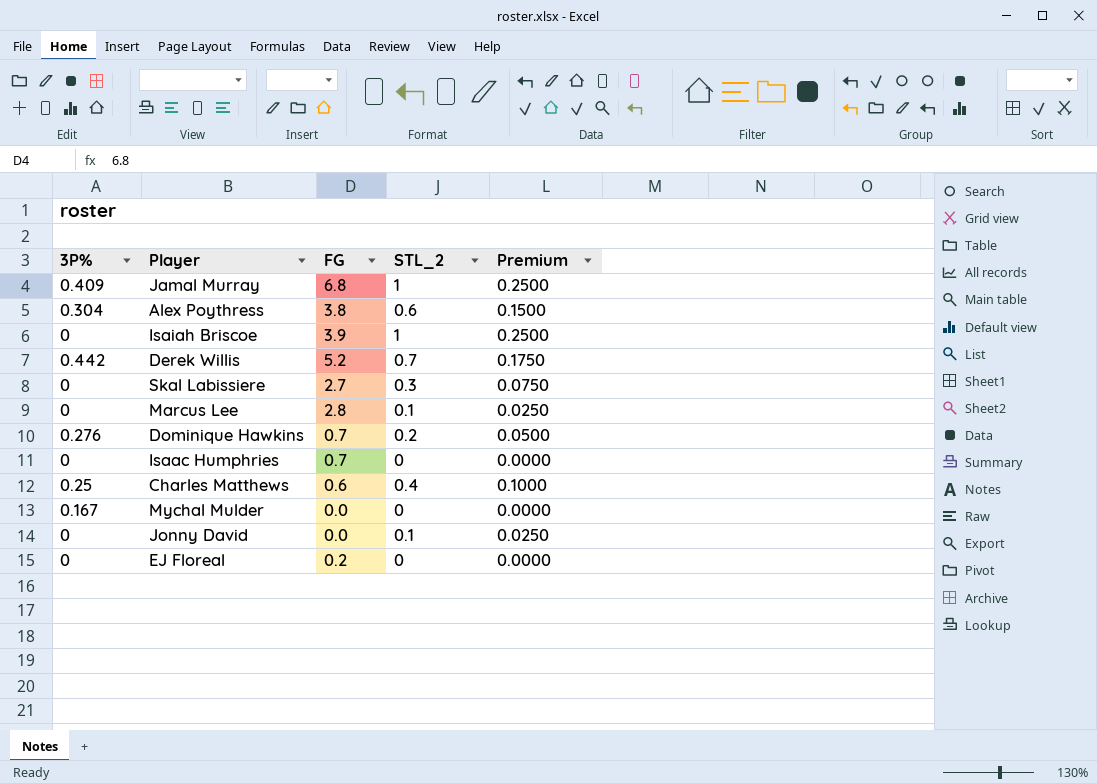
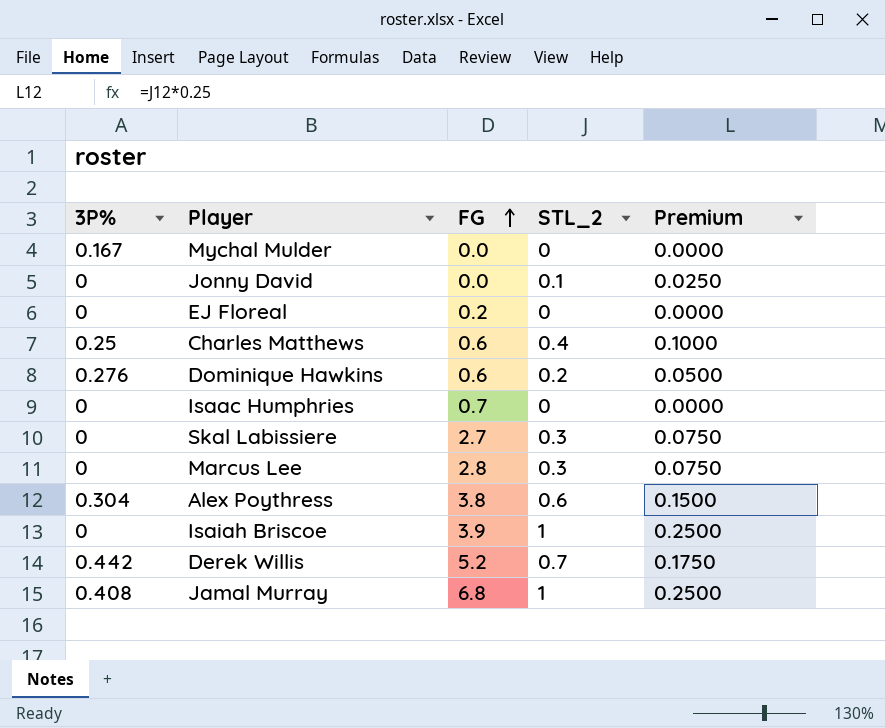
row order: none -> FG ascending
Dominique Hawkins | FG: 0.7 -> 0.6
Marcus Lee | STL_2: 0.1 -> 0.3
Marcus Lee | Premium: 0.0250 -> 0.0750
Jamal Murray | 3P%: 0.409 -> 0.408

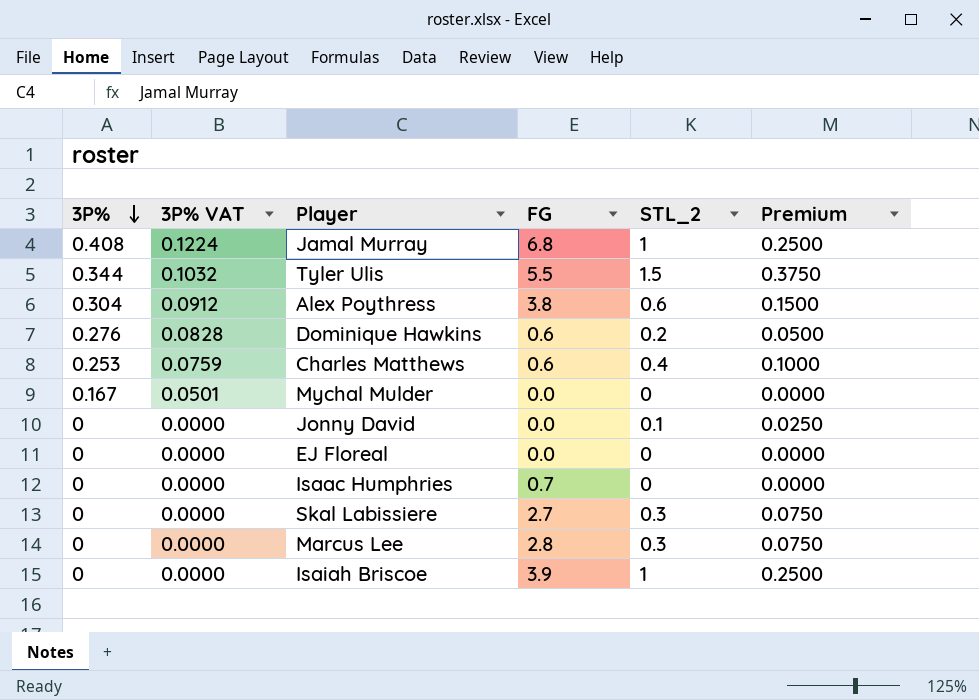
row order: FG ascending -> 3P% descending
column 3P% VAT | formula: none -> [3P%] * 0.3
row Derek Willis: 0.442 | 5.2 | 0.7 | 0.1750 -> none
row Tyler Ulis: none -> 0.344 | 0.1032 | 5.5 | 1.5 | 0.3750
Charles Matthews | 3P%: 0.25 -> 0.253
EJ Floreal | FG: 0.2 -> 0.0

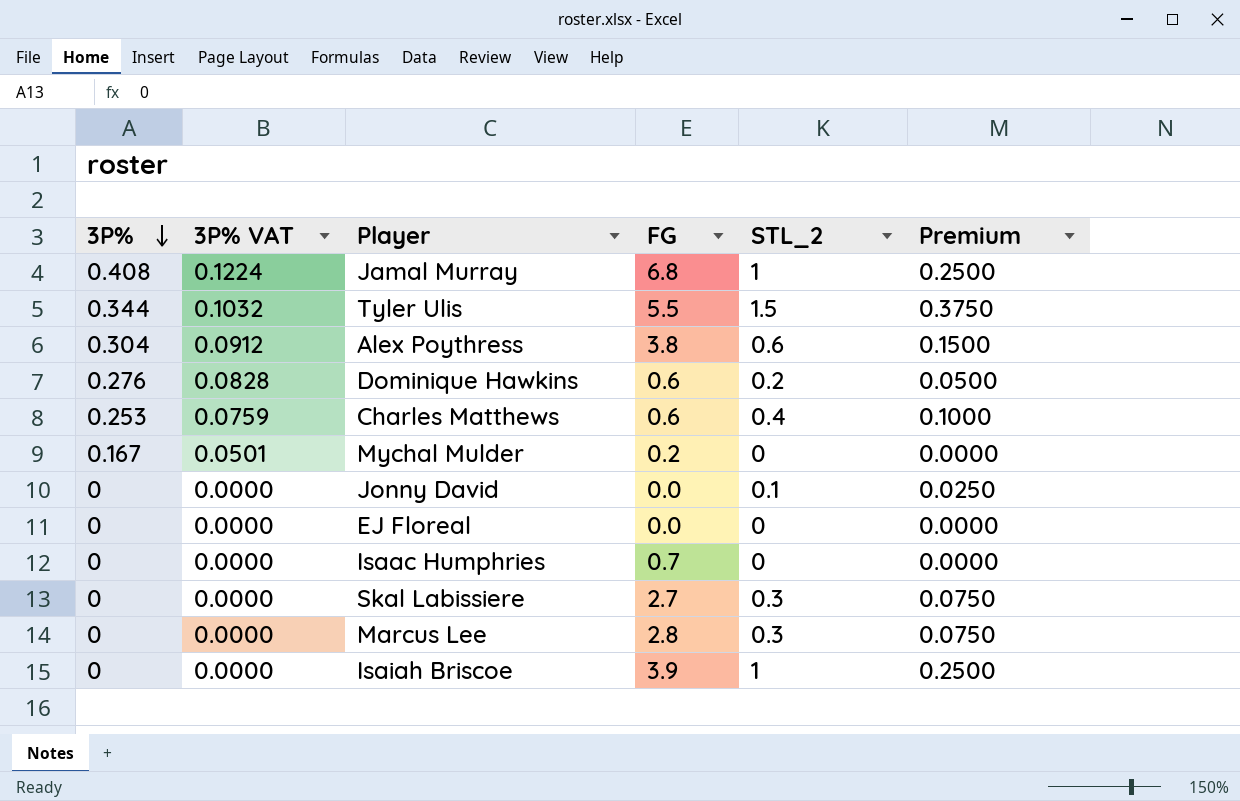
Mychal Mulder | FG: 0.0 -> 0.2

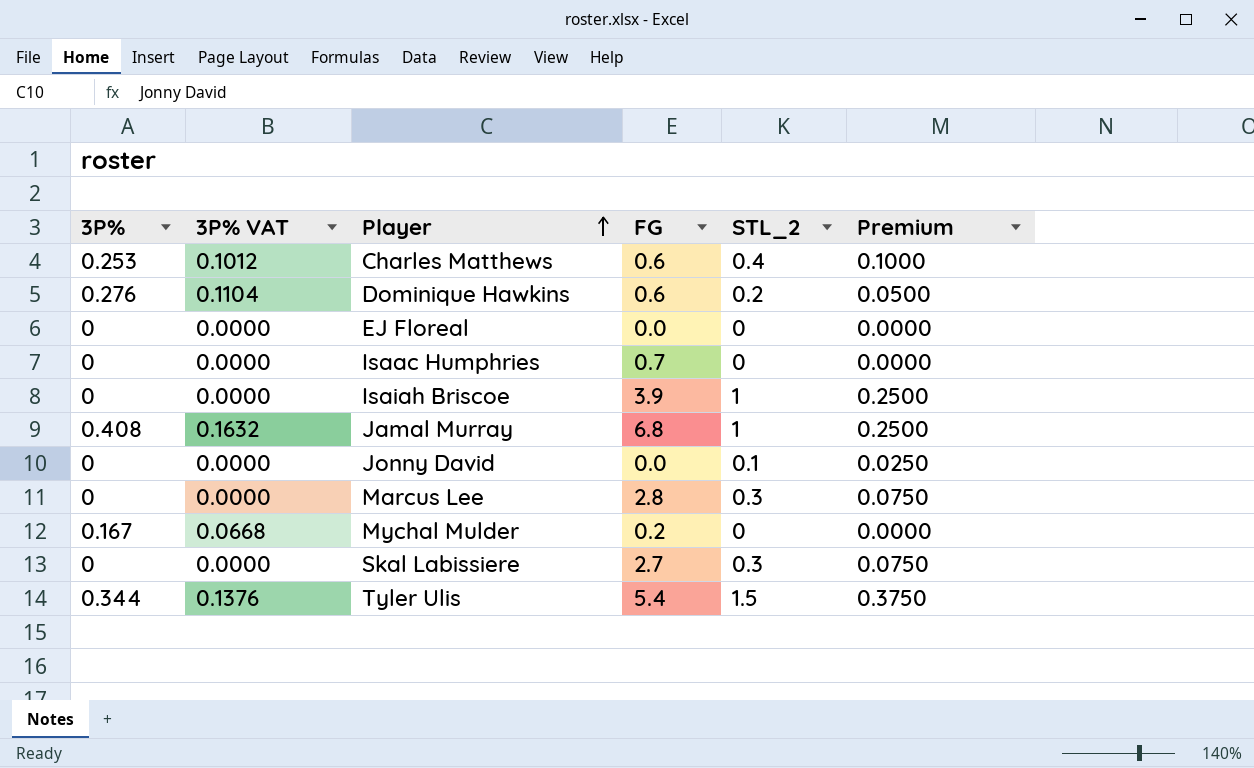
row order: 3P% descending -> Player ascending
column 3P% VAT | formula: [3P%] * 0.3 -> [3P%] * 0.4
row Alex Poythress: 0.304 | 0.0912 | 3.8 | 0.6 | 0.1500 -> none
Tyler Ulis | FG: 5.5 -> 5.4

